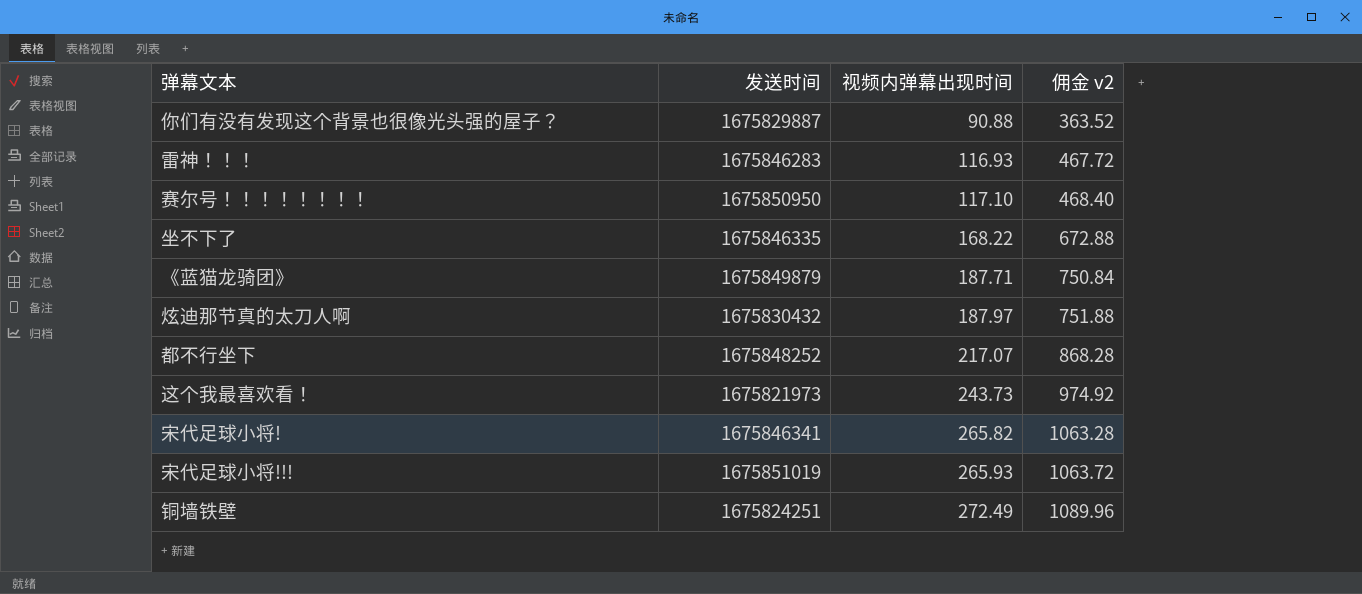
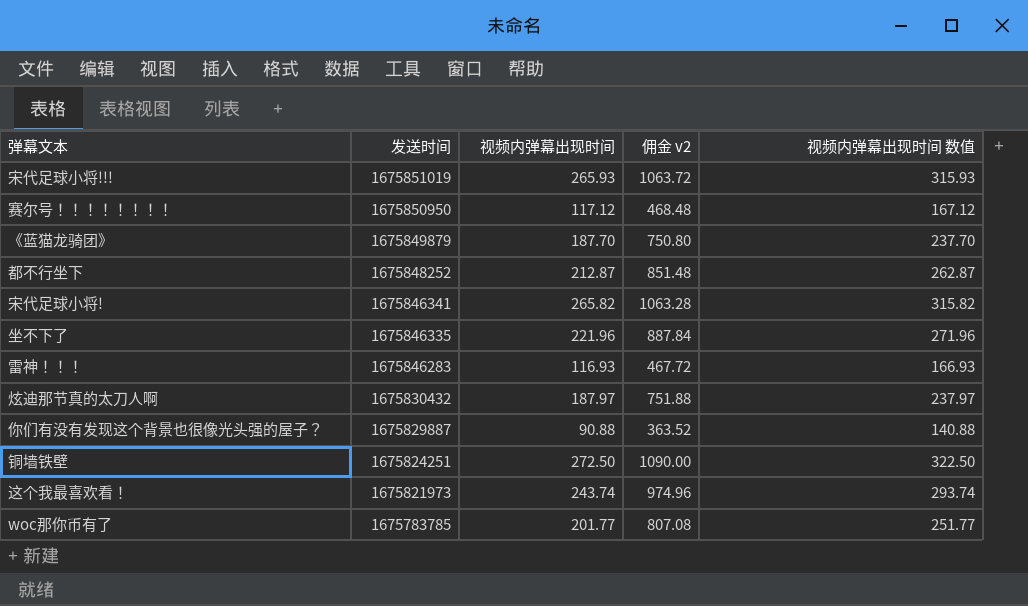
row order: 视频内弹幕出现时间 ascending -> 发送时间 descending
column 视频内弹幕出现时间 数值 | formula: none -> [视频内弹幕出现时间] + 50
赛尔号！！！！！！！！ | 视频内弹幕出现时间: 117.10 -> 117.12
赛尔号！！！！！！！！ | 佣金 v2: 468.40 -> 468.48
《蓝猫龙骑团》 | 视频内弹幕出现时间: 187.71 -> 187.70
《蓝猫龙骑团》 | 佣金 v2: 750.84 -> 750.80
都不行坐下 | 视频内弹幕出现时间: 217.07 -> 212.87
都不行坐下 | 佣金 v2: 868.28 -> 851.48
坐不下了 | 视频内弹幕出现时间: 168.22 -> 221.96
坐不下了 | 佣金 v2: 672.88 -> 887.84
铜墙铁壁 | 视频内弹幕出现时间: 272.49 -> 272.50
铜墙铁壁 | 佣金 v2: 1089.96 -> 1090.00
这个我最喜欢看！ | 视频内弹幕出现时间: 243.73 -> 243.74
这个我最喜欢看！ | 佣金 v2: 974.92 -> 974.96
row woc那你币有了: none -> 1675783785 | 201.77 | 807.08 | 251.77

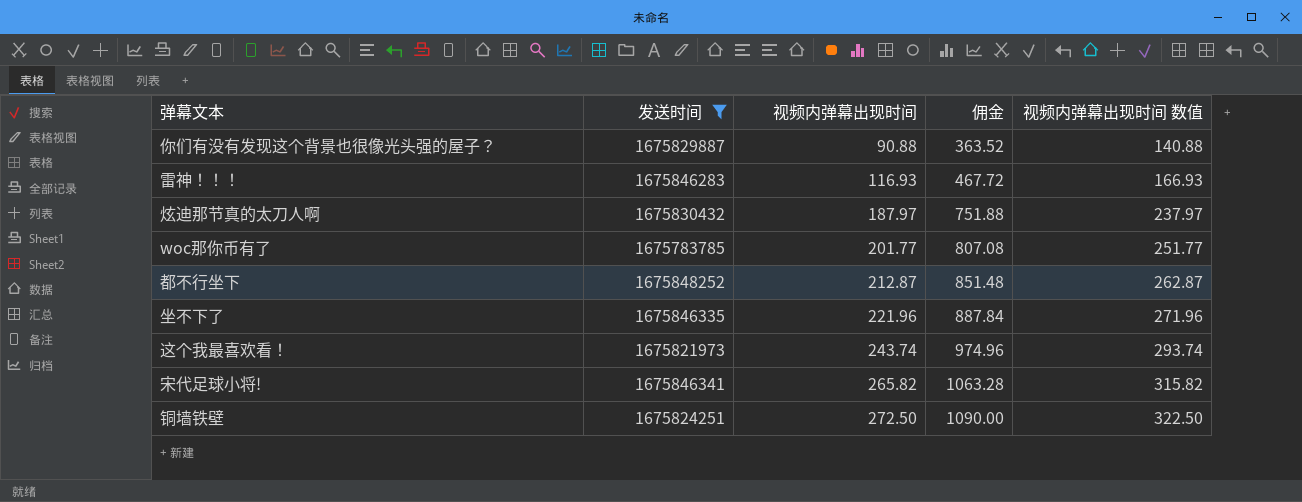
filter: none -> 发送时间 <= 1675848252
row order: 发送时间 descending -> 视频内弹幕出现时间 ascending
column name: 佣金 v2 -> 佣金

